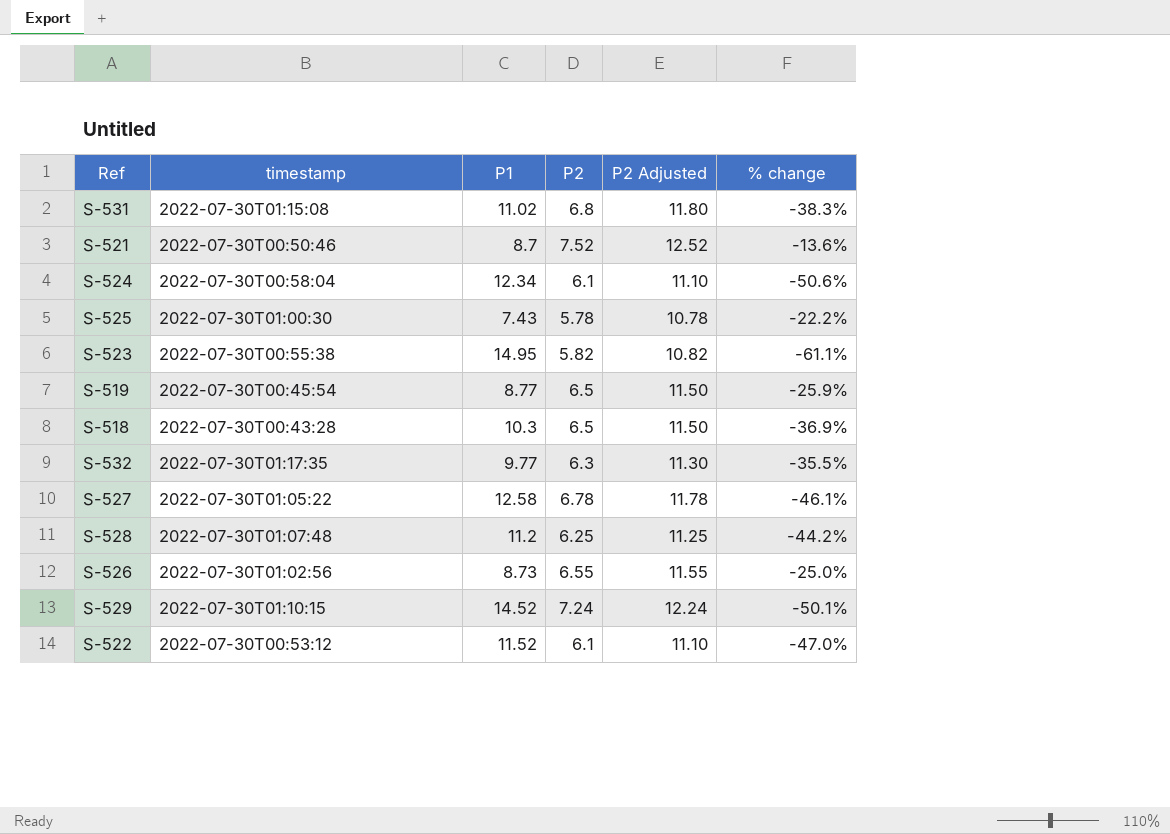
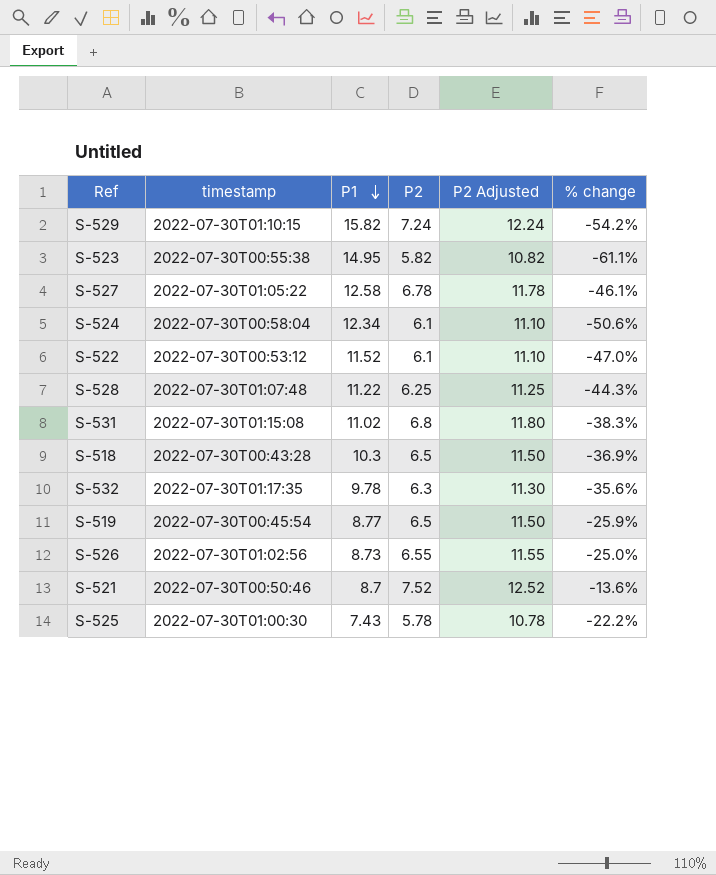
row order: none -> P1 descending
S-529 | P1: 14.52 -> 15.82
S-529 | % change: -50.1% -> -54.2%
S-528 | P1: 11.2 -> 11.22
S-528 | % change: -44.2% -> -44.3%
S-532 | P1: 9.77 -> 9.78
S-532 | % change: -35.5% -> -35.6%

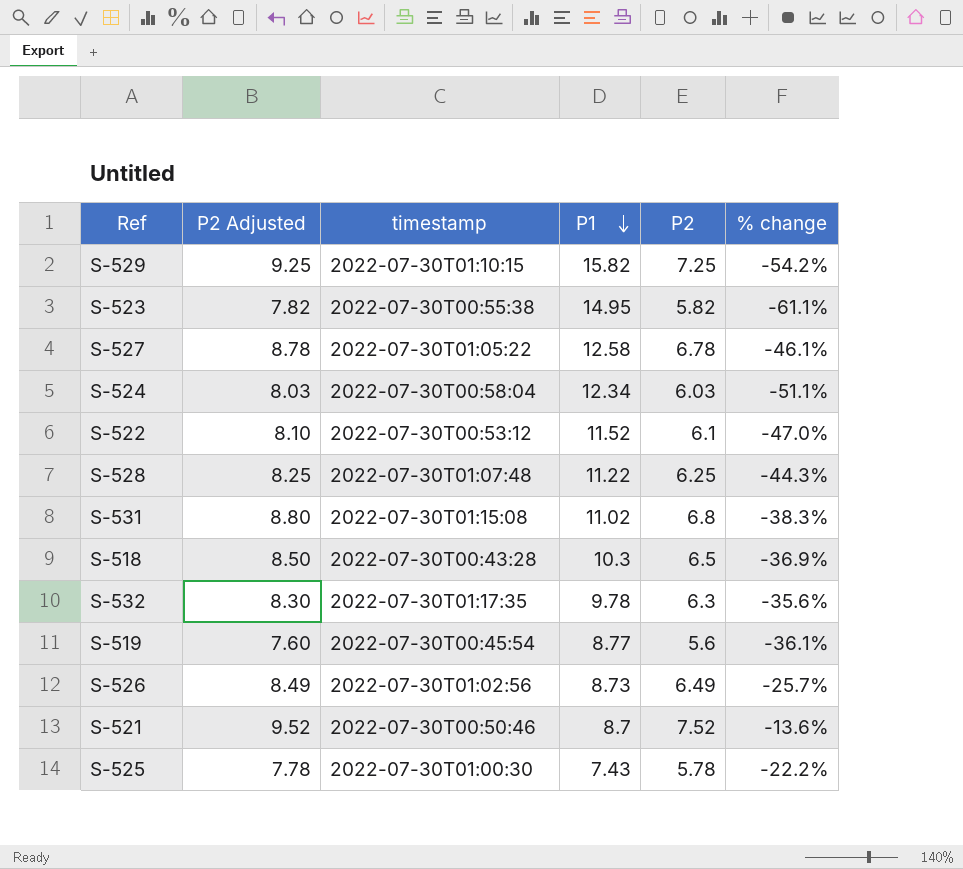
column P2 Adjusted | formula: [P2] + 5 -> [P2] + 2
column P2 Adjusted | position: 5 -> 2
S-529 | P2: 7.24 -> 7.25
S-524 | P2: 6.1 -> 6.03
S-524 | % change: -50.6% -> -51.1%
S-519 | P2: 6.5 -> 5.6
S-519 | % change: -25.9% -> -36.1%
S-526 | P2: 6.55 -> 6.49
S-526 | % change: -25.0% -> -25.7%

